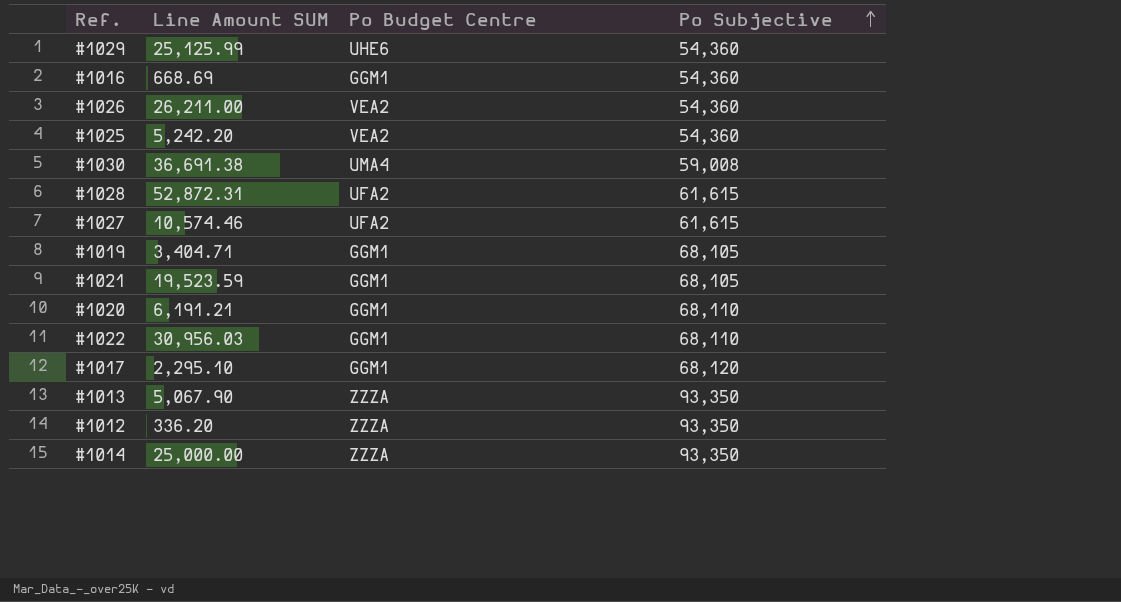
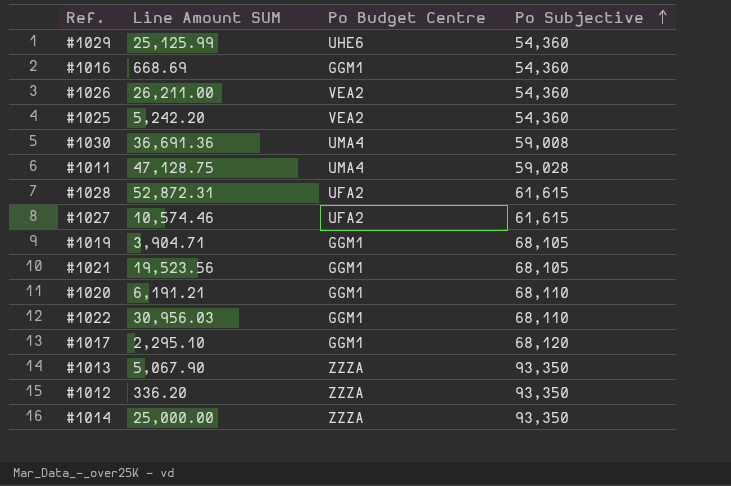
#1030 | Line Amount SUM: 36,691.38 -> 36,691.36
row #1011: none -> 47,128.75 | UMA4 | 59,028
#1019 | Line Amount SUM: 3,404.71 -> 3,904.71
#1021 | Line Amount SUM: 19,523.59 -> 19,523.56

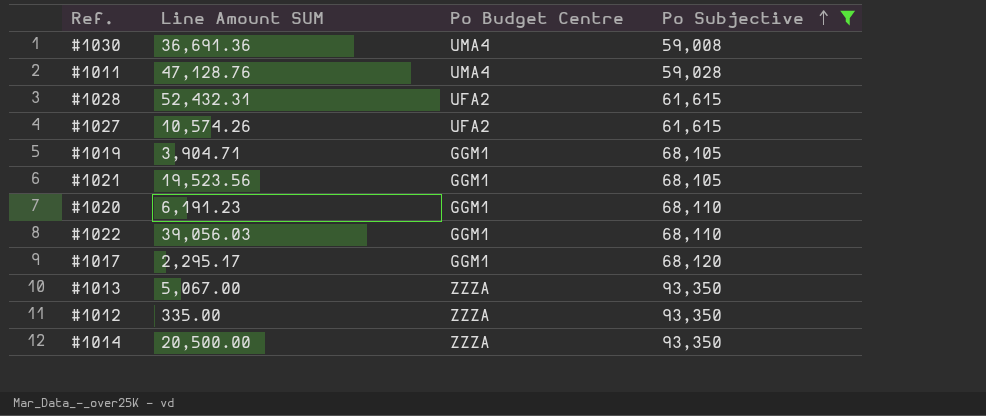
filter: none -> Po Subjective != 54,360
#1011 | Line Amount SUM: 47,128.75 -> 47,128.76
#1028 | Line Amount SUM: 52,872.31 -> 52,432.31
#1027 | Line Amount SUM: 10,574.46 -> 10,574.26
#1020 | Line Amount SUM: 6,191.21 -> 6,191.23
#1022 | Line Amount SUM: 30,956.03 -> 39,056.03
#1017 | Line Amount SUM: 2,295.10 -> 2,295.17
#1013 | Line Amount SUM: 5,067.90 -> 5,067.00
#1012 | Line Amount SUM: 336.20 -> 335.00
#1014 | Line Amount SUM: 25,000.00 -> 20,500.00

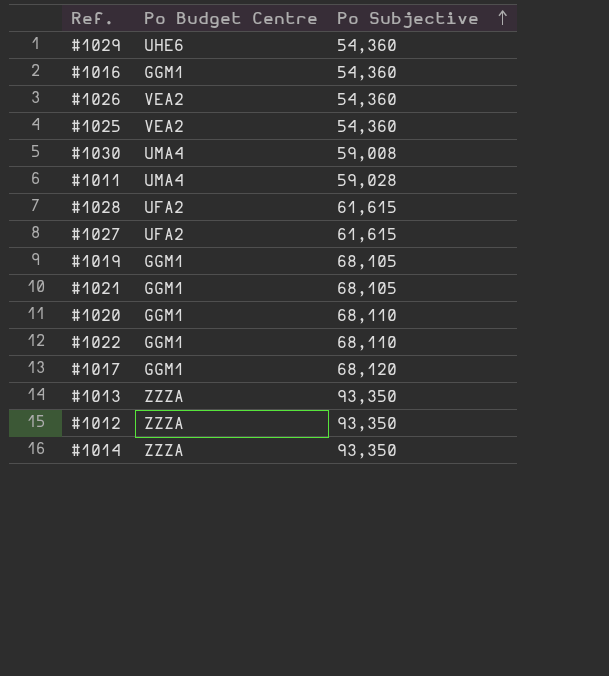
filter: Po Subjective != 54,360 -> none
column Line Amount SUM | position: 2 -> none

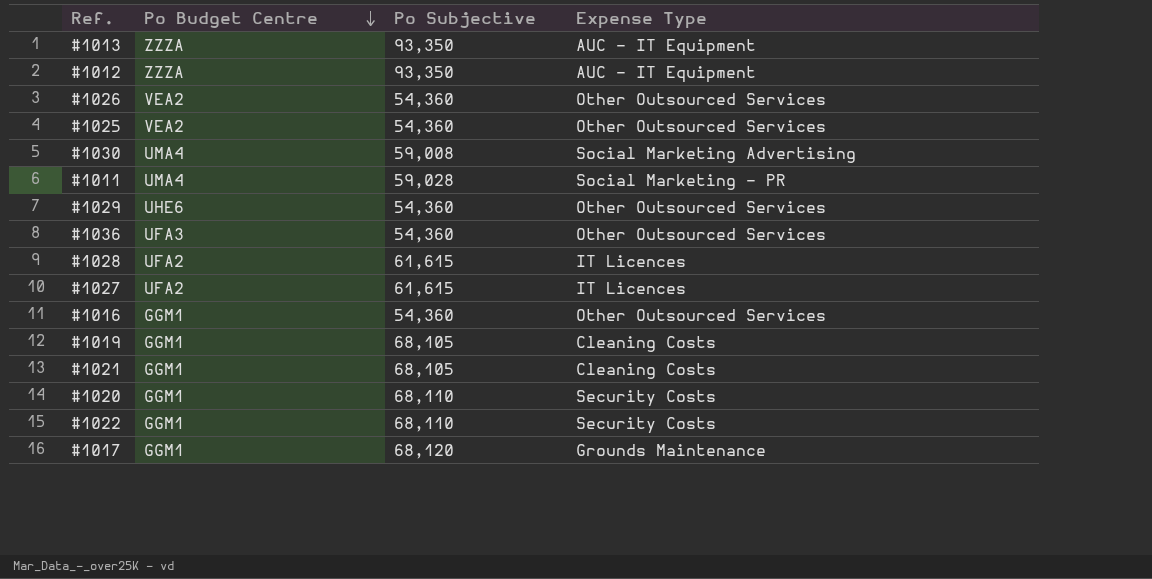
row order: Po Subjective ascending -> Po Budget Centre descending
column Expense Type | position: none -> 4
row #1014: ZZZA | 93,350 -> none
row #1036: none -> UFA3 | 54,360 | Other Outsourced Services

